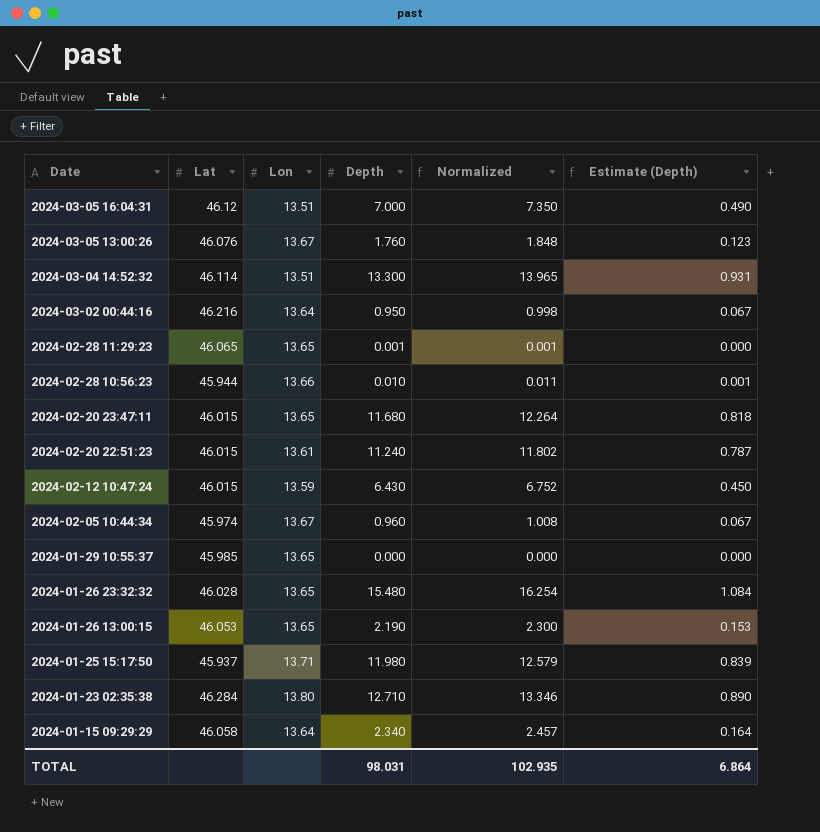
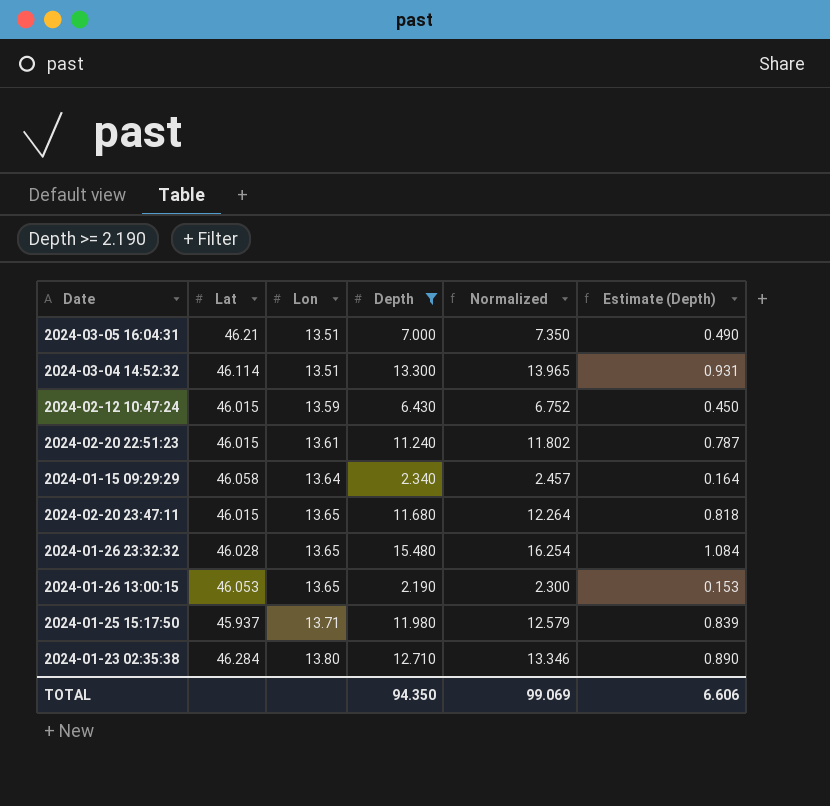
filter: none -> Depth >= 2.190
row order: Date descending -> Lon ascending
2024-03-05 16:04:31 | Lat: 46.12 -> 46.21
TOTAL | Depth: 98.031 -> 94.350
TOTAL | Normalized: 102.935 -> 99.069
TOTAL | Estimate (Depth): 6.864 -> 6.606

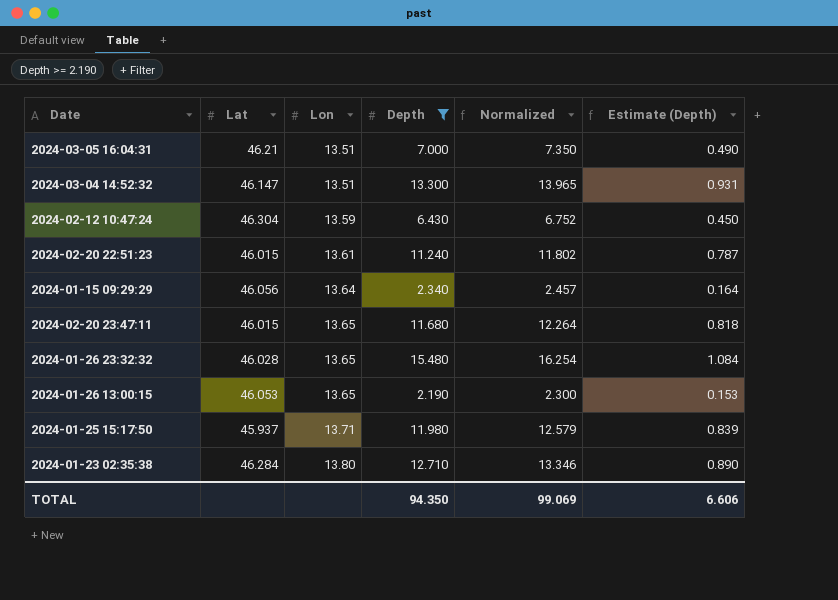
2024-03-04 14:52:32 | Lat: 46.114 -> 46.147
2024-02-12 10:47:24 | Lat: 46.015 -> 46.304
2024-01-15 09:29:29 | Lat: 46.058 -> 46.056

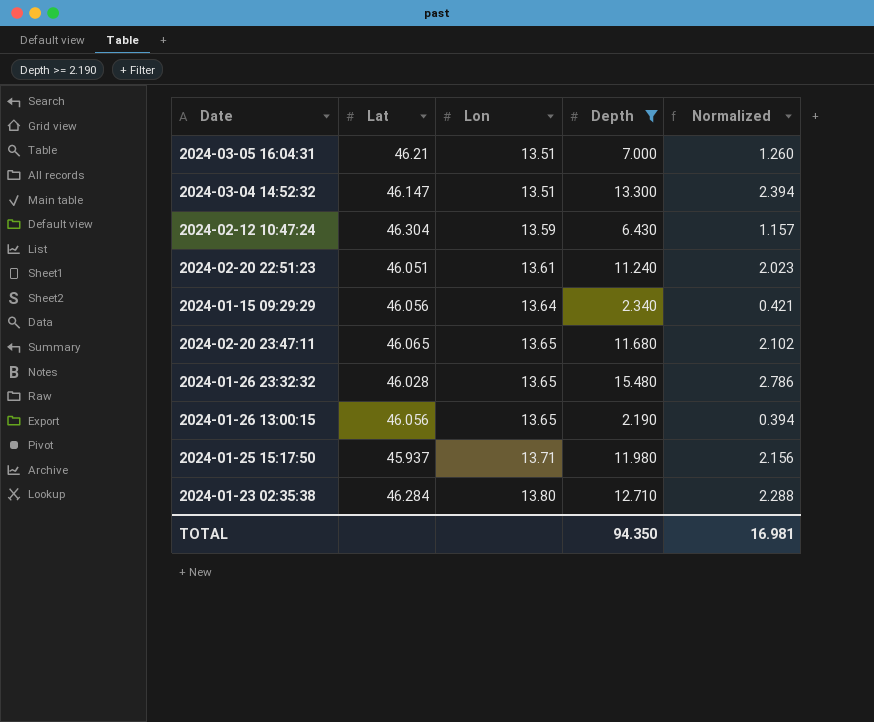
column Estimate (Depth) | formula: [Depth] * 0.07 -> none
column Normalized | formula: [Depth] * 1.05 -> [Depth] * 0.18
2024-02-20 22:51:23 | Lat: 46.015 -> 46.051
2024-02-20 23:47:11 | Lat: 46.015 -> 46.065
2024-01-26 13:00:15 | Lat: 46.053 -> 46.056
TOTAL | Normalized: 99.069 -> 16.981

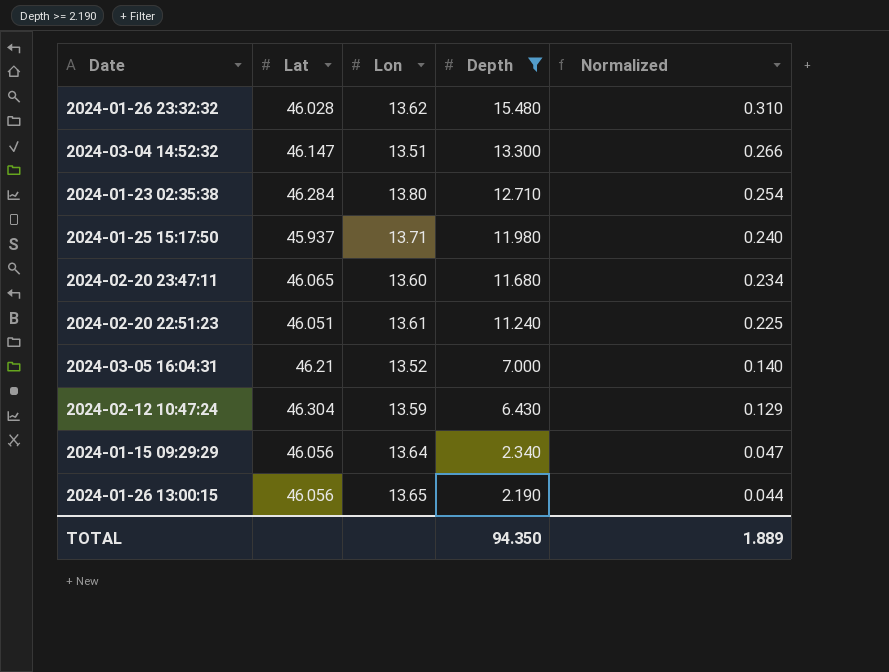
row order: Lon ascending -> Depth descending
column Normalized | formula: [Depth] * 0.18 -> [Depth] * 0.02
2024-01-26 23:32:32 | Lon: 13.65 -> 13.62
2024-02-20 23:47:11 | Lon: 13.65 -> 13.60
2024-03-05 16:04:31 | Lon: 13.51 -> 13.52
TOTAL | Normalized: 16.981 -> 1.889

